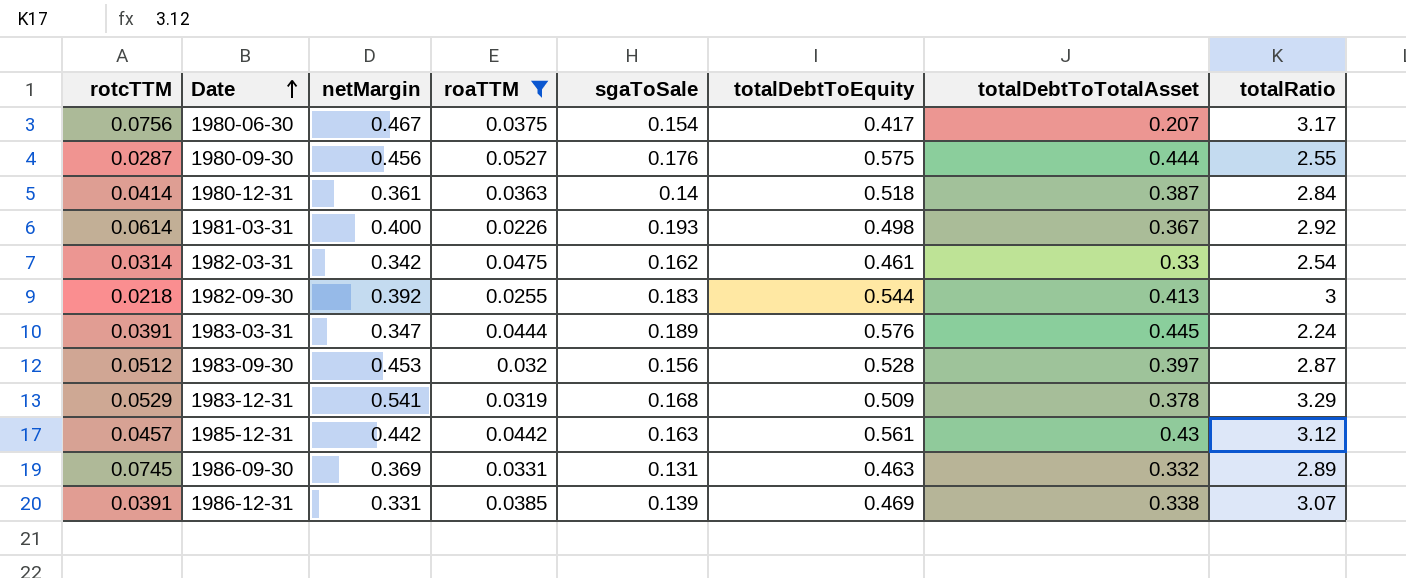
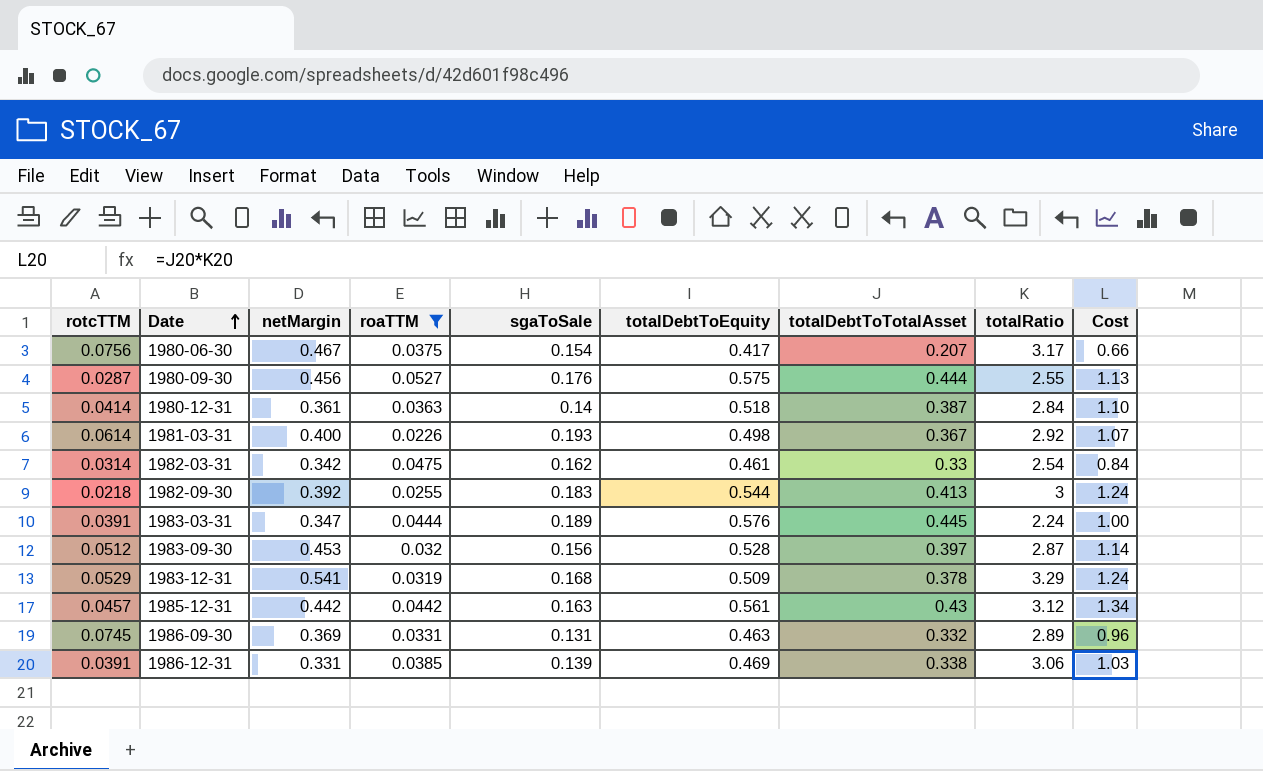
column Cost | formula: none -> [totalDebtToTotalAsset] * [totalRatio]
1986-12-31 | totalRatio: 3.07 -> 3.06

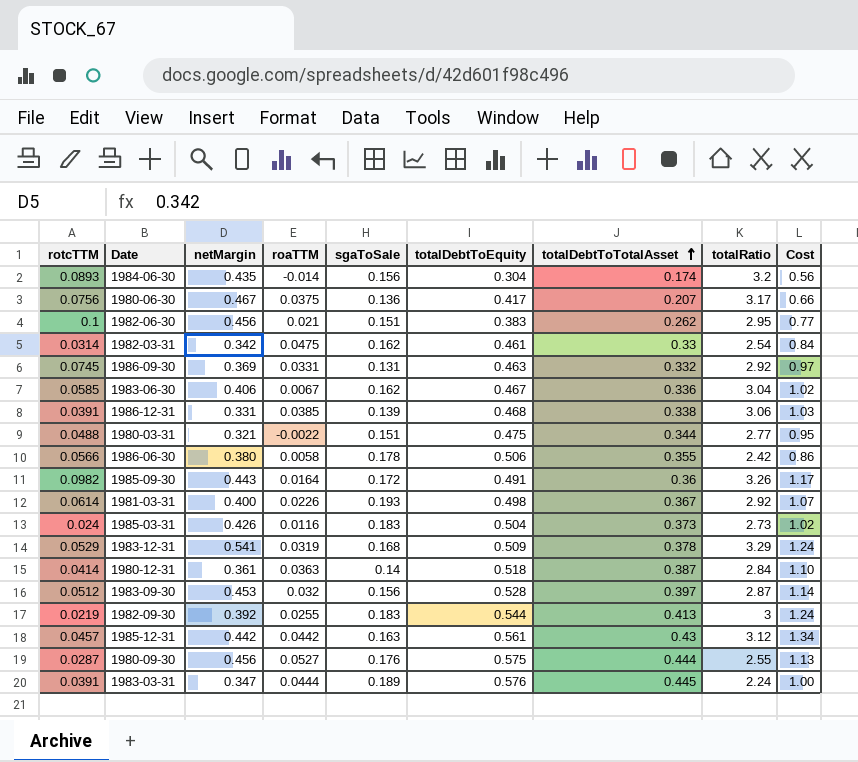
filter: roaTTM >= 0.0226 -> none
row order: Date ascending -> totalDebtToTotalAsset ascending
1980-06-30 | sgaToSale: 0.154 -> 0.136
1986-09-30 | totalRatio: 2.89 -> 2.92
1986-09-30 | Cost: 0.96 -> 0.97
1986-12-31 | totalDebtToEquity: 0.469 -> 0.468
1982-09-30 | rotcTTM: 0.0218 -> 0.0219

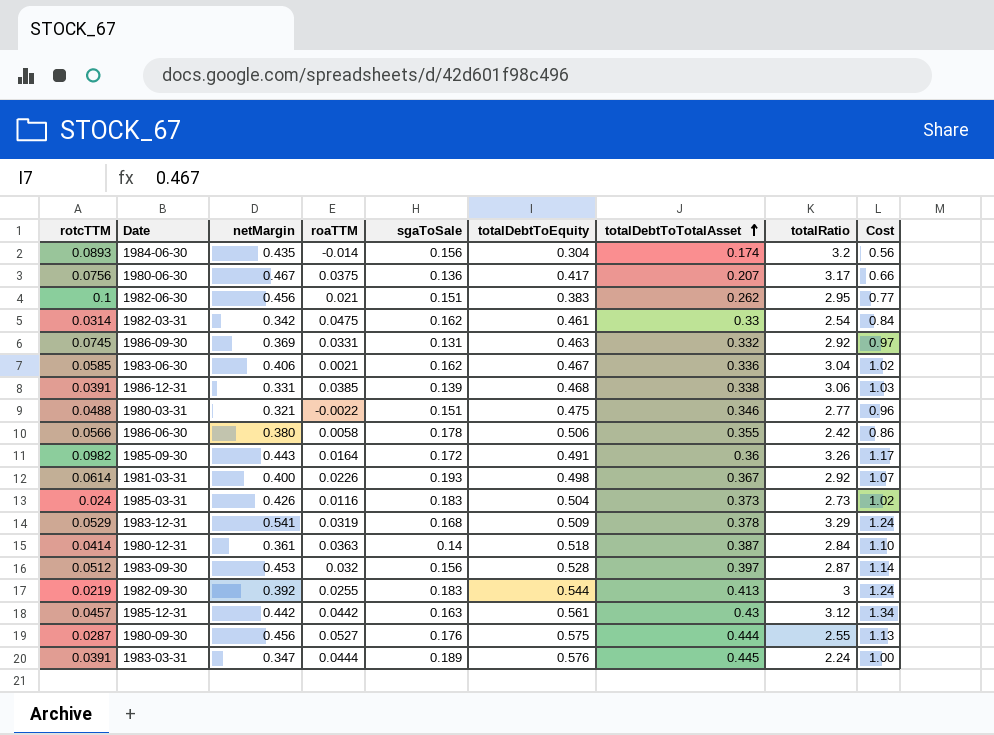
1983-06-30 | roaTTM: 0.0067 -> 0.0021
1980-03-31 | totalDebtToTotalAsset: 0.344 -> 0.346
1980-03-31 | Cost: 0.95 -> 0.96

